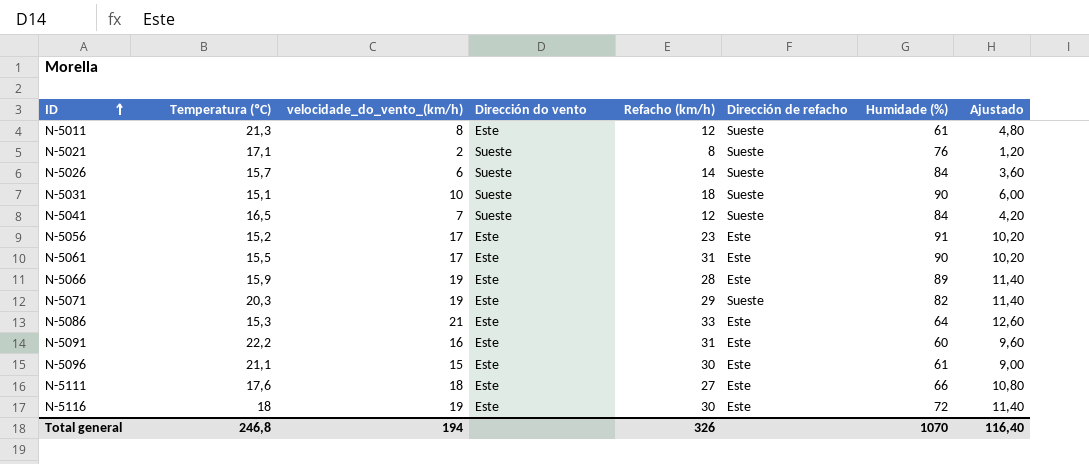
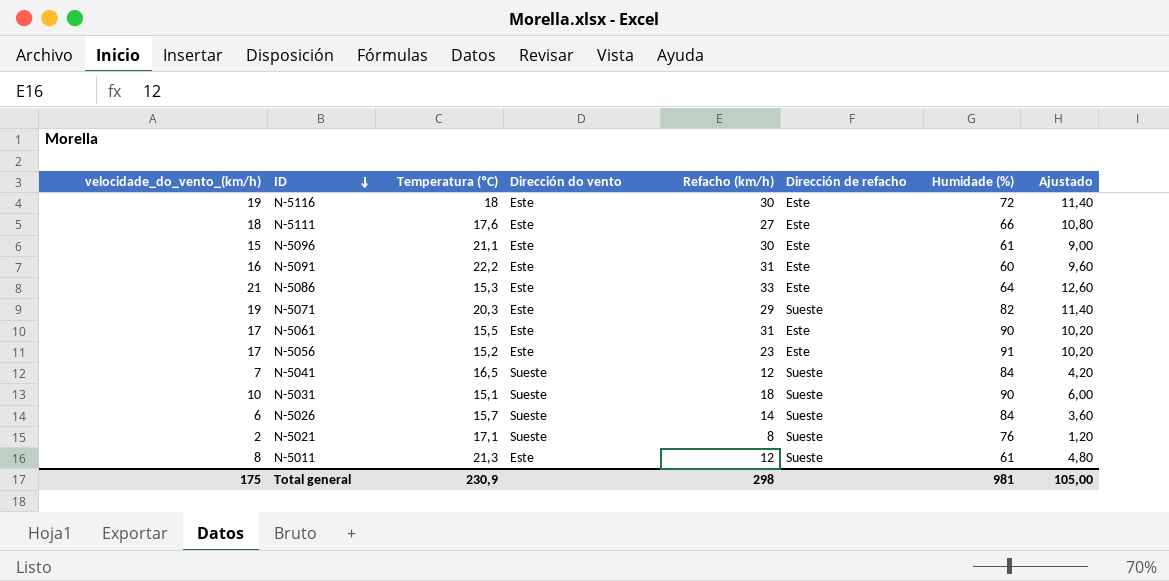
row order: ID ascending -> ID descending
column velocidade_do_vento_(km/h) | position: 3 -> 1
row N-5066: 15,9 | 19 | Este | 28 | Este | 89 | 11,40 -> none
Total general | velocidade_do_vento_(km/h): 194 -> 175
Total general | Temperatura (ºC): 246,8 -> 230,9
Total general | Refacho (km/h): 326 -> 298
Total general | Humidade (%): 1070 -> 981
Total general | Ajustado: 116,40 -> 105,00

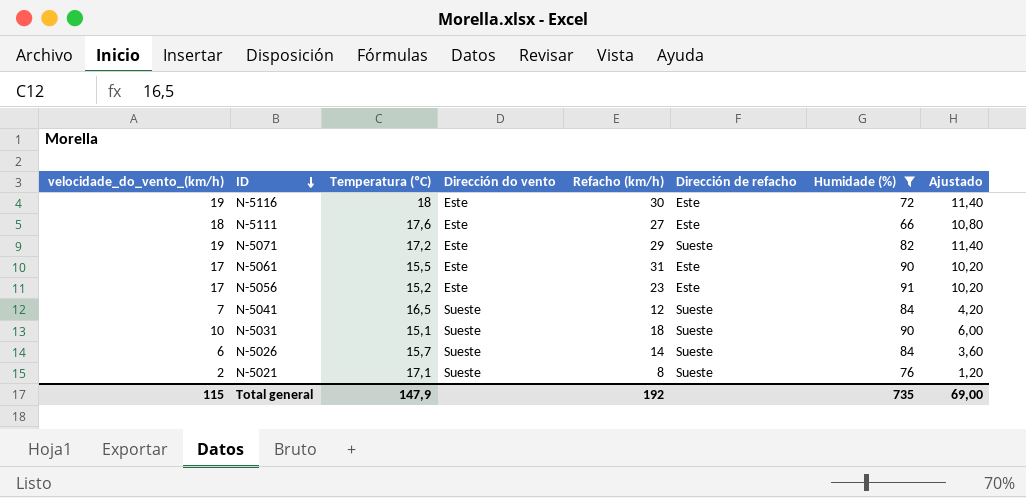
filter: none -> Humidade (%) >= 66
N-5071 | Temperatura (ºC): 20,3 -> 17,2
Total general | velocidade_do_vento_(km/h): 175 -> 115
Total general | Temperatura (ºC): 230,9 -> 147,9
Total general | Refacho (km/h): 298 -> 192
Total general | Humidade (%): 981 -> 735
Total general | Ajustado: 105,00 -> 69,00

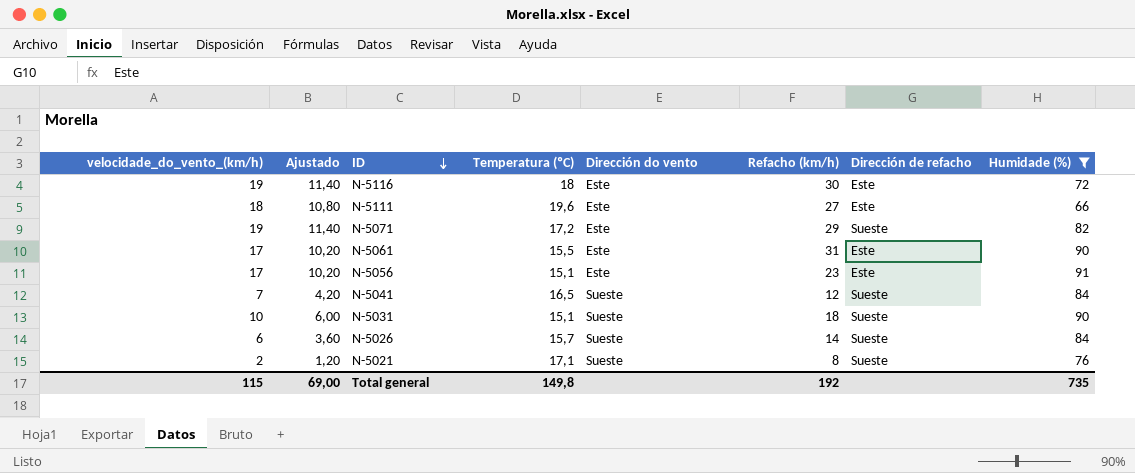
column Ajustado | position: 8 -> 2
N-5111 | Temperatura (ºC): 17,6 -> 19,6
N-5056 | Temperatura (ºC): 15,2 -> 15,1
Total general | Temperatura (ºC): 147,9 -> 149,8

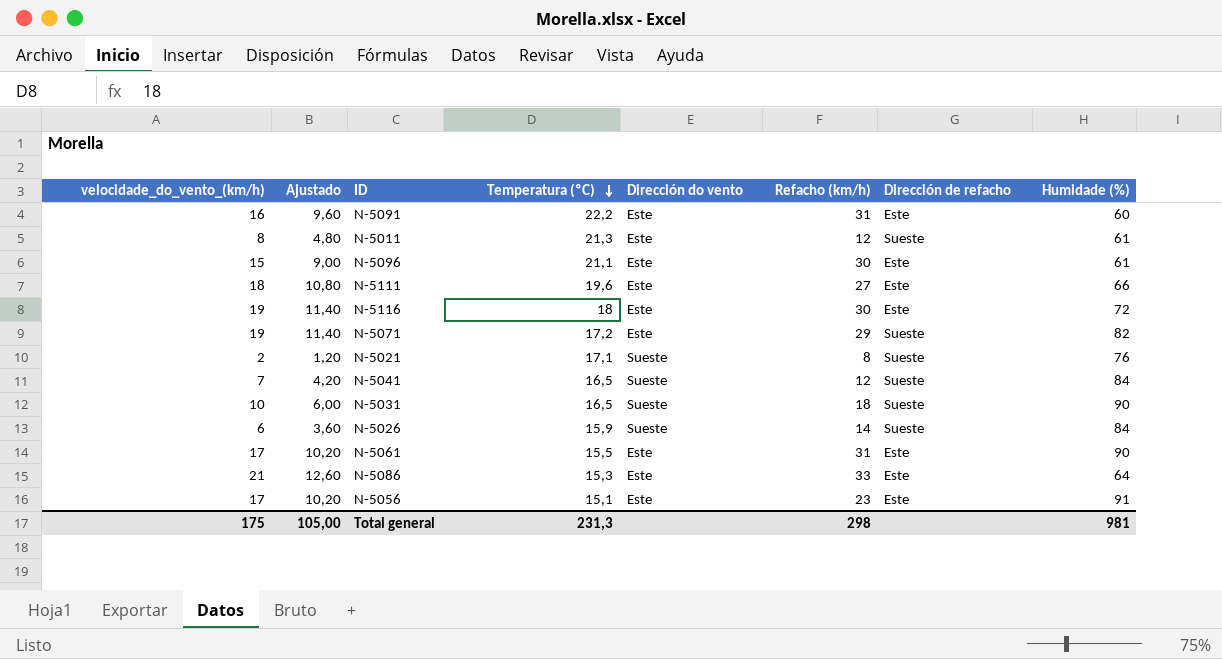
filter: Humidade (%) >= 66 -> none
row order: ID descending -> Temperatura (ºC) descending
N-5031 | Temperatura (ºC): 15,1 -> 16,5
N-5026 | Temperatura (ºC): 15,7 -> 15,9
Total general | velocidade_do_vento_(km/h): 115 -> 175
Total general | Ajustado: 69,00 -> 105,00
Total general | Temperatura (ºC): 149,8 -> 231,3
Total general | Refacho (km/h): 192 -> 298
Total general | Humidade (%): 735 -> 981

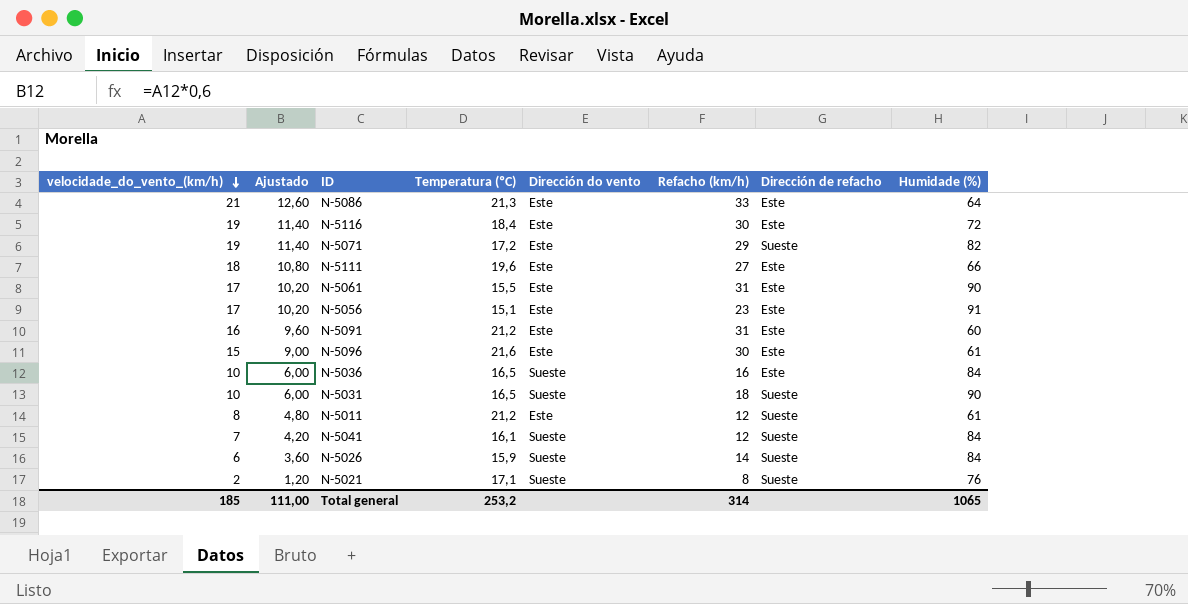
row order: Temperatura (ºC) descending -> velocidade_do_vento_(km/h) descending
N-5086 | Temperatura (ºC): 15,3 -> 21,3
N-5116 | Temperatura (ºC): 18 -> 18,4
N-5091 | Temperatura (ºC): 22,2 -> 21,2
N-5096 | Temperatura (ºC): 21,1 -> 21,6
row N-5036: none -> 10 | 6,00 | 16,5 | Sueste | 16 | Este | 84
N-5011 | Temperatura (ºC): 21,3 -> 21,2
N-5041 | Temperatura (ºC): 16,5 -> 16,1
Total general | velocidade_do_vento_(km/h): 175 -> 185
Total general | Ajustado: 105,00 -> 111,00
Total general | Temperatura (ºC): 231,3 -> 253,2
Total general | Refacho (km/h): 298 -> 314
Total general | Humidade (%): 981 -> 1065

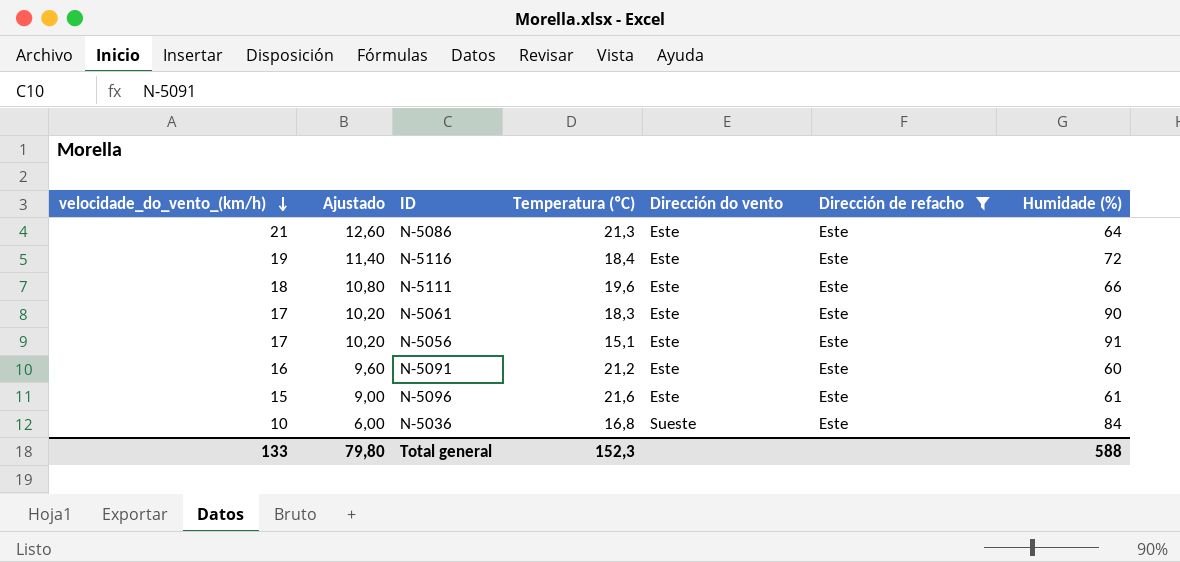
filter: none -> Dirección de refacho = Este
column Refacho (km/h) | position: 6 -> none
N-5061 | Temperatura (ºC): 15,5 -> 18,3
N-5036 | Temperatura (ºC): 16,5 -> 16,8
Total general | velocidade_do_vento_(km/h): 185 -> 133
Total general | Ajustado: 111,00 -> 79,80
Total general | Temperatura (ºC): 253,2 -> 152,3
Total general | Humidade (%): 1065 -> 588

